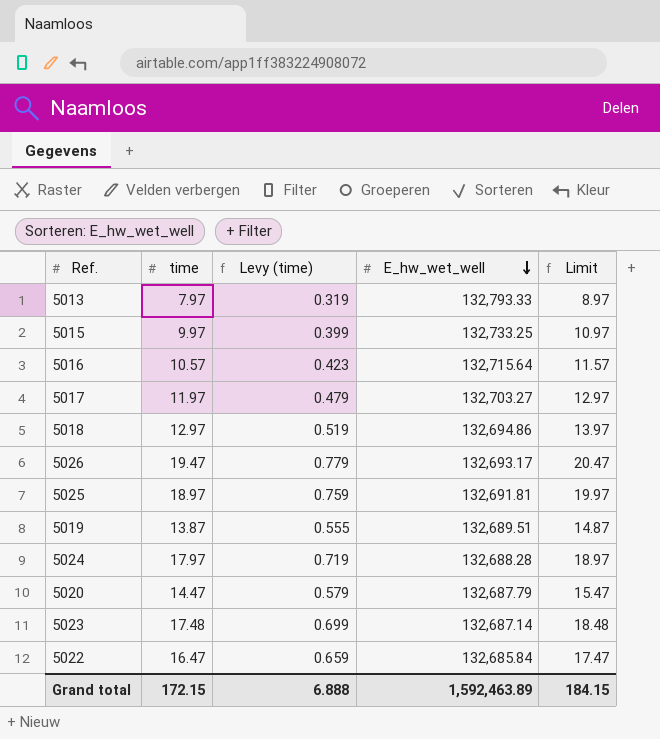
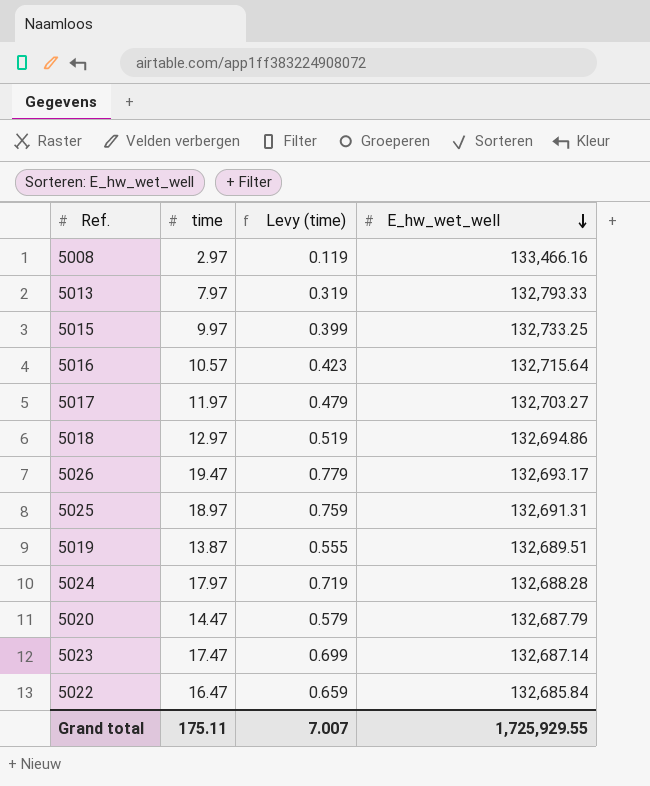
column Limit | formula: [time] + 1 -> none
row 5008: none -> 2.97 | 0.119 | 133,466.16
5025 | E_hw_wet_well: 132,691.81 -> 132,691.31
5023 | time: 17.48 -> 17.47
Grand total | time: 172.15 -> 175.11
Grand total | Levy (time): 6.888 -> 7.007
Grand total | E_hw_wet_well: 1,592,463.89 -> 1,725,929.55

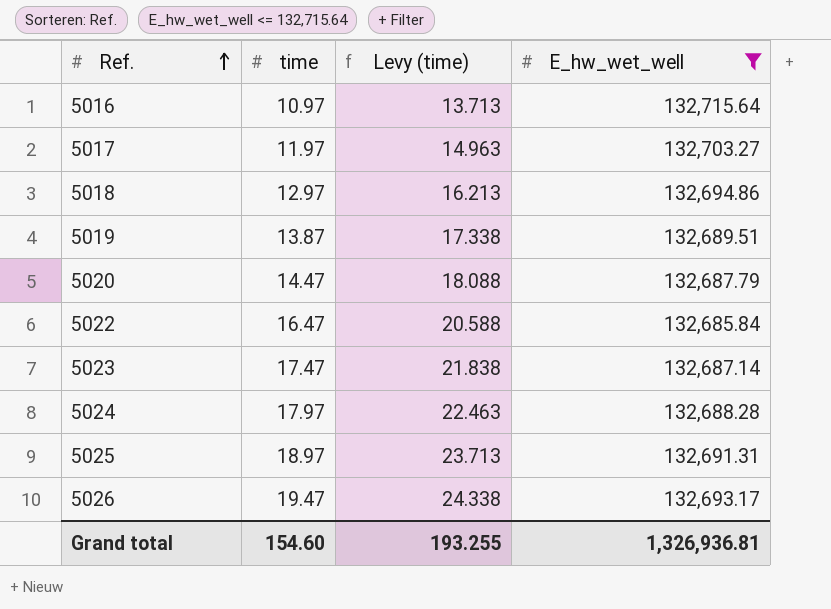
filter: none -> E_hw_wet_well <= 132,715.64
row order: E_hw_wet_well descending -> Ref. ascending
column Levy (time) | formula: [time] * 0.04 -> [time] * 1.25
5016 | time: 10.57 -> 10.97
Grand total | time: 175.11 -> 154.60
Grand total | Levy (time): 7.007 -> 193.255
Grand total | E_hw_wet_well: 1,725,929.55 -> 1,326,936.81

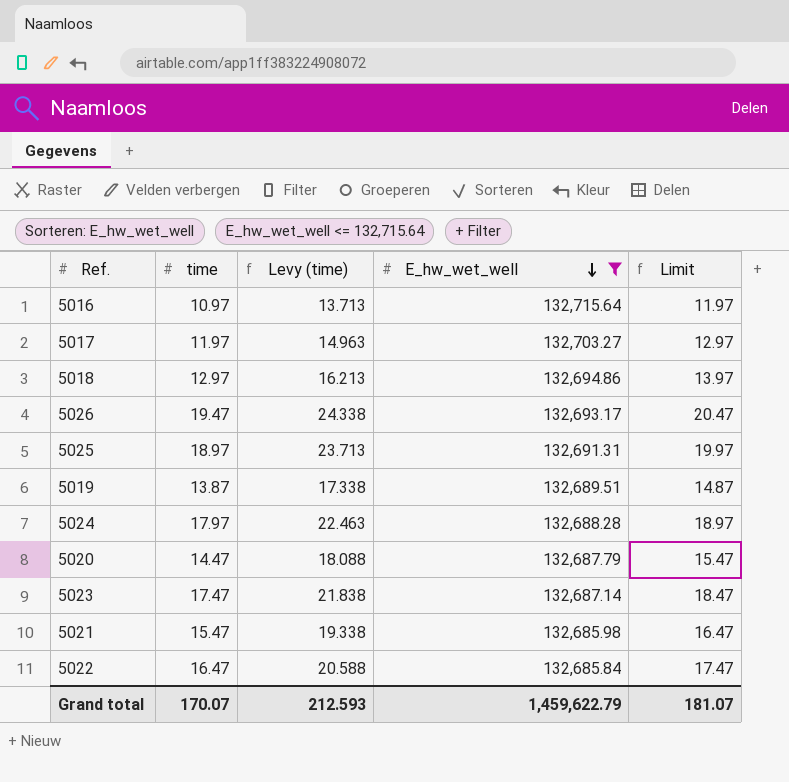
row order: Ref. ascending -> E_hw_wet_well descending
column Limit | formula: none -> [time] + 1
row 5021: none -> 15.47 | 19.338 | 132,685.98 | 16.47
Grand total | time: 154.60 -> 170.07
Grand total | Levy (time): 193.255 -> 212.593
Grand total | E_hw_wet_well: 1,326,936.81 -> 1,459,622.79

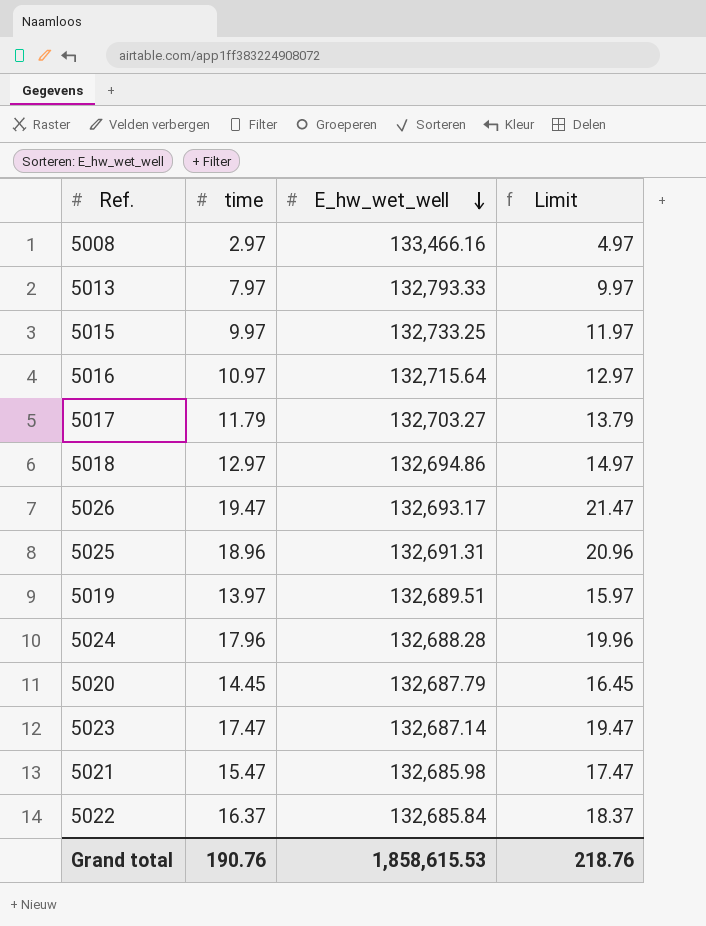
filter: E_hw_wet_well <= 132,715.64 -> none
column Levy (time) | formula: [time] * 1.25 -> none
column Limit | formula: [time] + 1 -> [time] + 2
5017 | time: 11.97 -> 11.79
5025 | time: 18.97 -> 18.96
5019 | time: 13.87 -> 13.97
5024 | time: 17.97 -> 17.96
5020 | time: 14.47 -> 14.45
5022 | time: 16.47 -> 16.37
Grand total | time: 170.07 -> 190.76
Grand total | E_hw_wet_well: 1,459,622.79 -> 1,858,615.53
Grand total | Limit: 181.07 -> 218.76

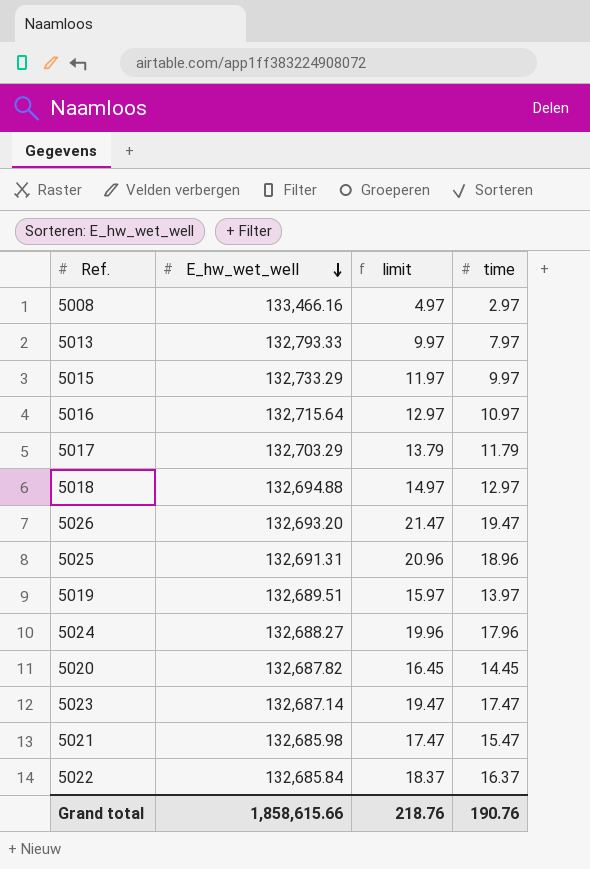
column name: Limit -> limit
column time | position: 2 -> 4
5015 | E_hw_wet_well: 132,733.25 -> 132,733.29
5017 | E_hw_wet_well: 132,703.27 -> 132,703.29
5018 | E_hw_wet_well: 132,694.86 -> 132,694.88
5026 | E_hw_wet_well: 132,693.17 -> 132,693.20
5024 | E_hw_wet_well: 132,688.28 -> 132,688.27
5020 | E_hw_wet_well: 132,687.79 -> 132,687.82
Grand total | E_hw_wet_well: 1,858,615.53 -> 1,858,615.66

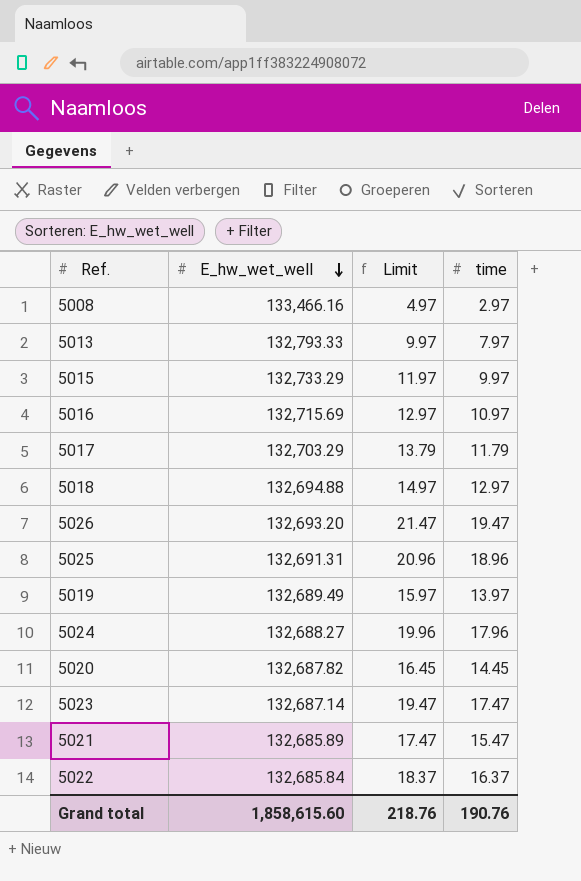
column name: limit -> Limit
5016 | E_hw_wet_well: 132,715.64 -> 132,715.69
5019 | E_hw_wet_well: 132,689.51 -> 132,689.49
5021 | E_hw_wet_well: 132,685.98 -> 132,685.89
Grand total | E_hw_wet_well: 1,858,615.66 -> 1,858,615.60

